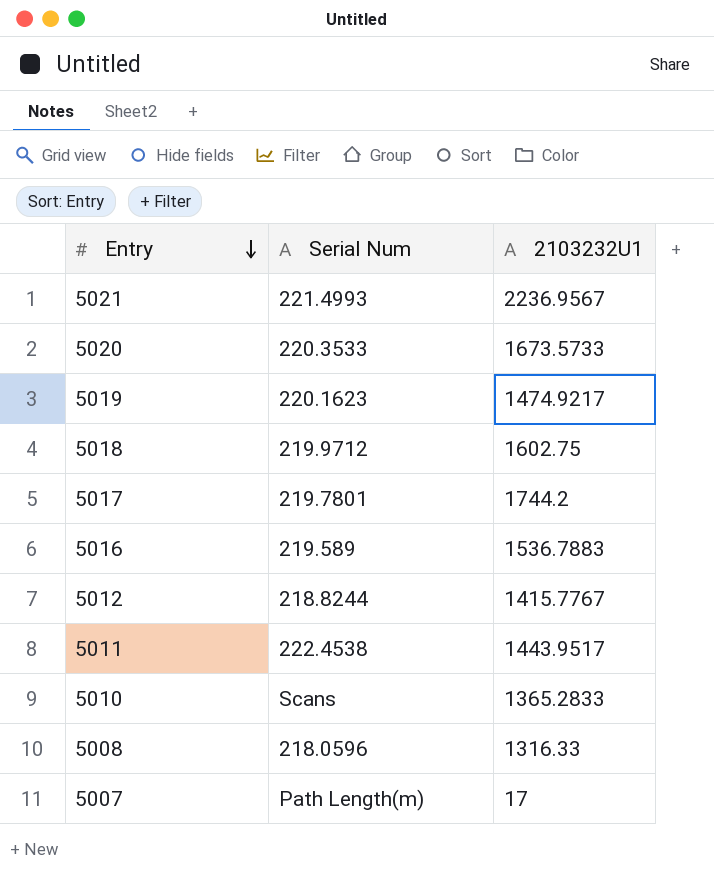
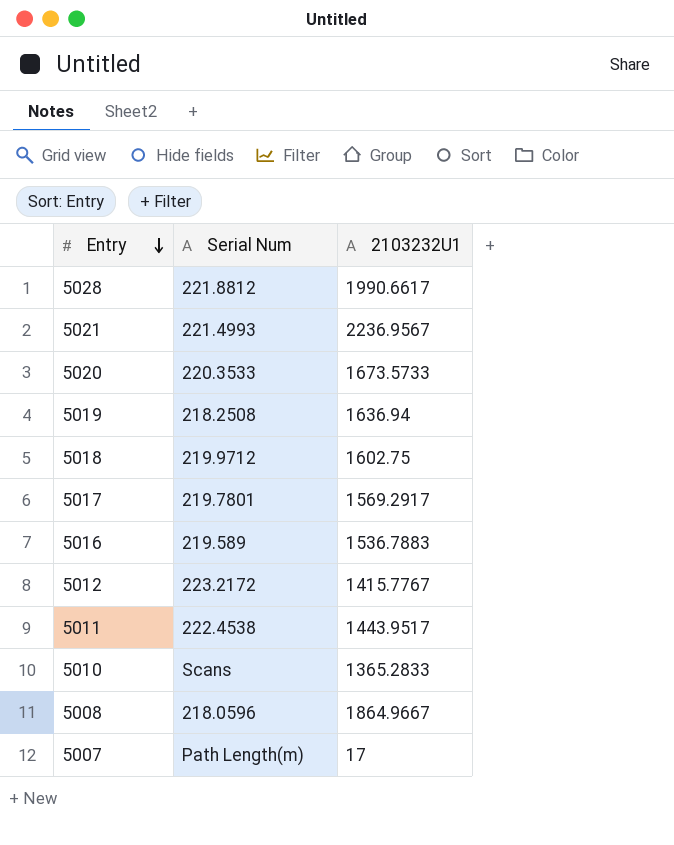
row 5028: none -> 221.8812 | 1990.6617
5019 | Serial Num: 220.1623 -> 218.2508
5019 | 2103232U1: 1474.9217 -> 1636.94
5017 | 2103232U1: 1744.2 -> 1569.2917
5012 | Serial Num: 218.8244 -> 223.2172
5008 | 2103232U1: 1316.33 -> 1864.9667

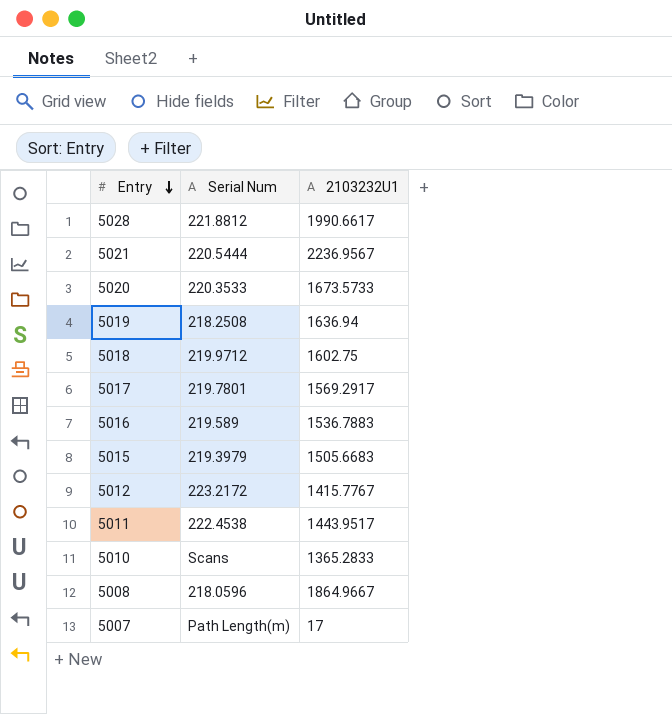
5021 | Serial Num: 221.4993 -> 220.5444
row 5015: none -> 219.3979 | 1505.6683

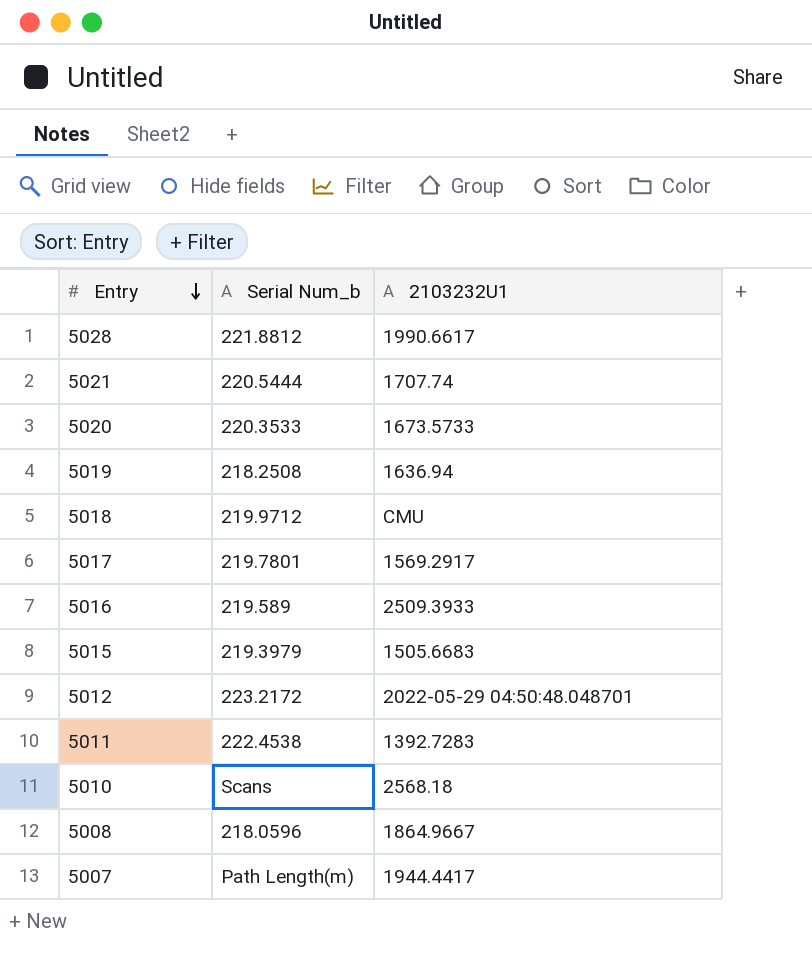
column name: Serial Num -> Serial Num_b
5021 | 2103232U1: 2236.9567 -> 1707.74
5018 | 2103232U1: 1602.75 -> CMU
5016 | 2103232U1: 1536.7883 -> 2509.3933
5012 | 2103232U1: 1415.7767 -> 2022-05-29 04:50:48.048701
5011 | 2103232U1: 1443.9517 -> 1392.7283
5010 | 2103232U1: 1365.2833 -> 2568.18
5007 | 2103232U1: 17 -> 1944.4417

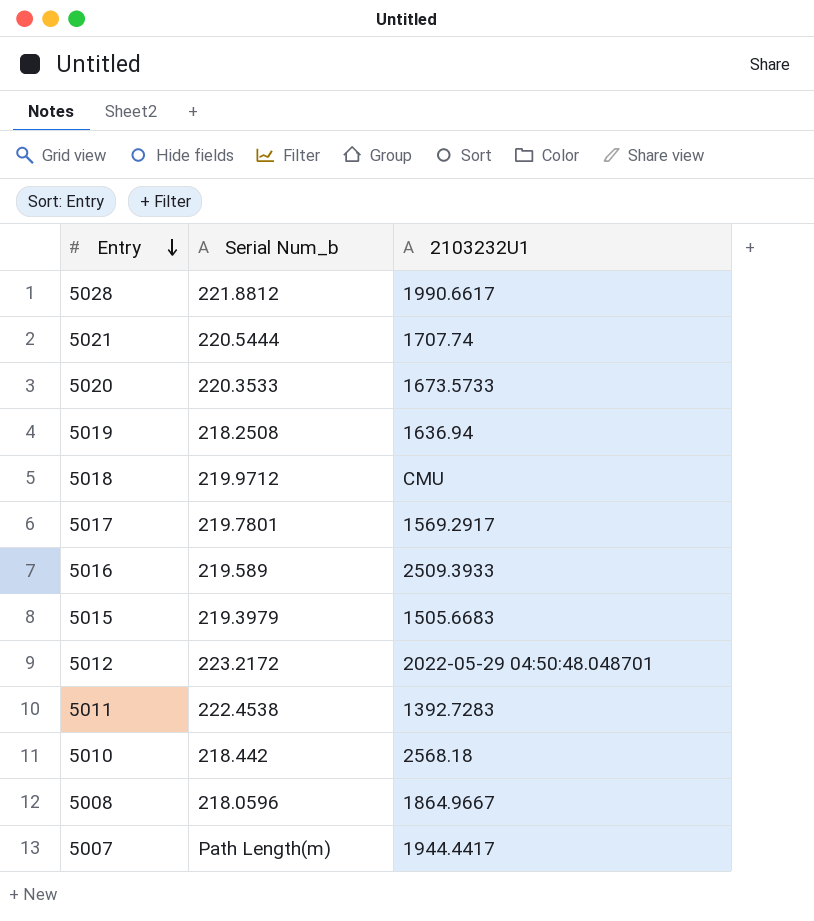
5010 | Serial Num_b: Scans -> 218.442

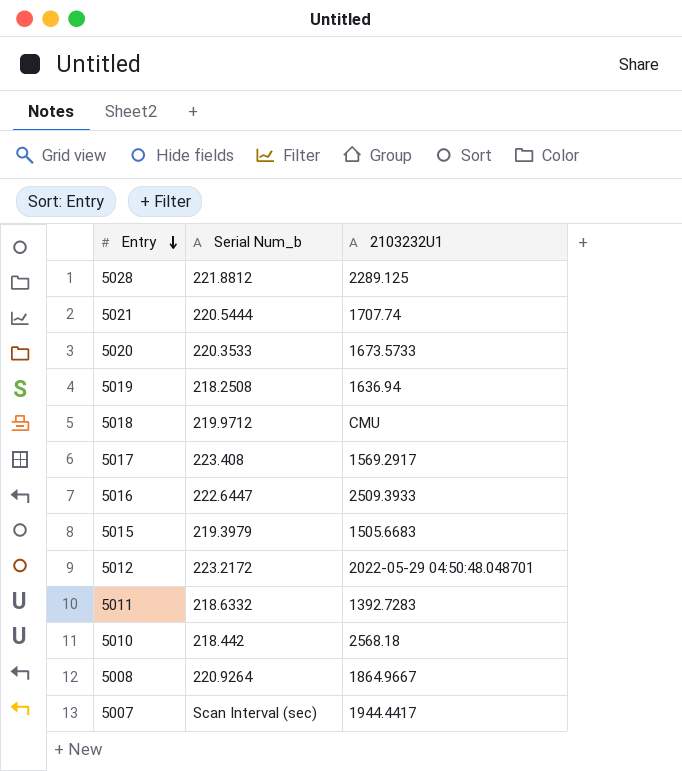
5028 | 2103232U1: 1990.6617 -> 2289.125
5017 | Serial Num_b: 219.7801 -> 223.408
5016 | Serial Num_b: 219.589 -> 222.6447
5011 | Serial Num_b: 222.4538 -> 218.6332
5008 | Serial Num_b: 218.0596 -> 220.9264
5007 | Serial Num_b: Path Length(m) -> Scan Interval (sec)

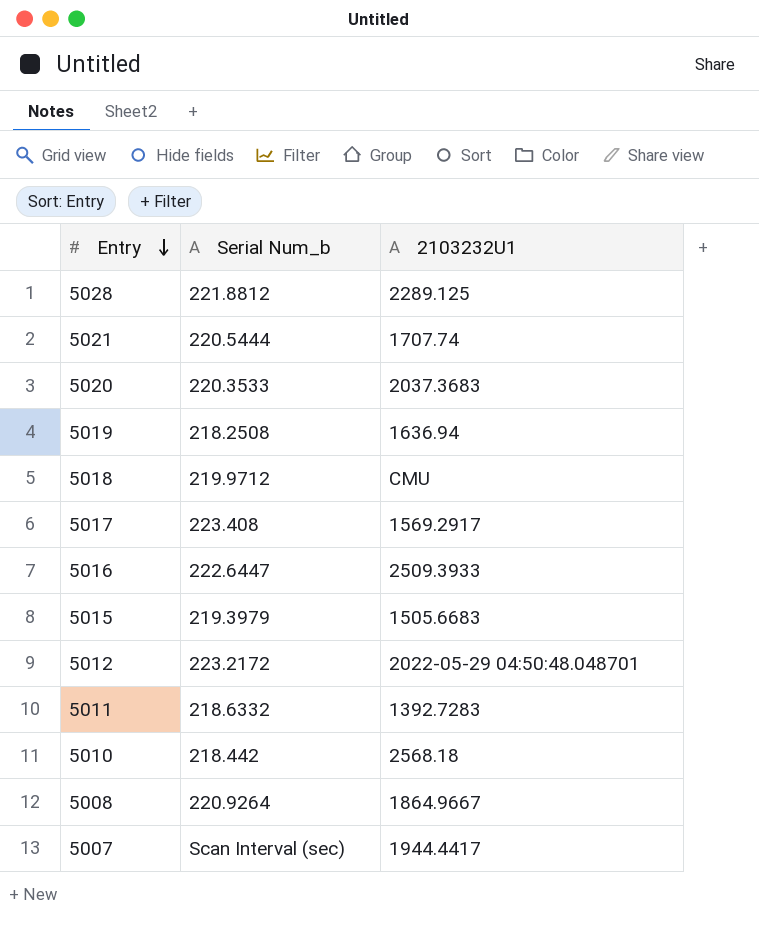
5020 | 2103232U1: 1673.5733 -> 2037.3683

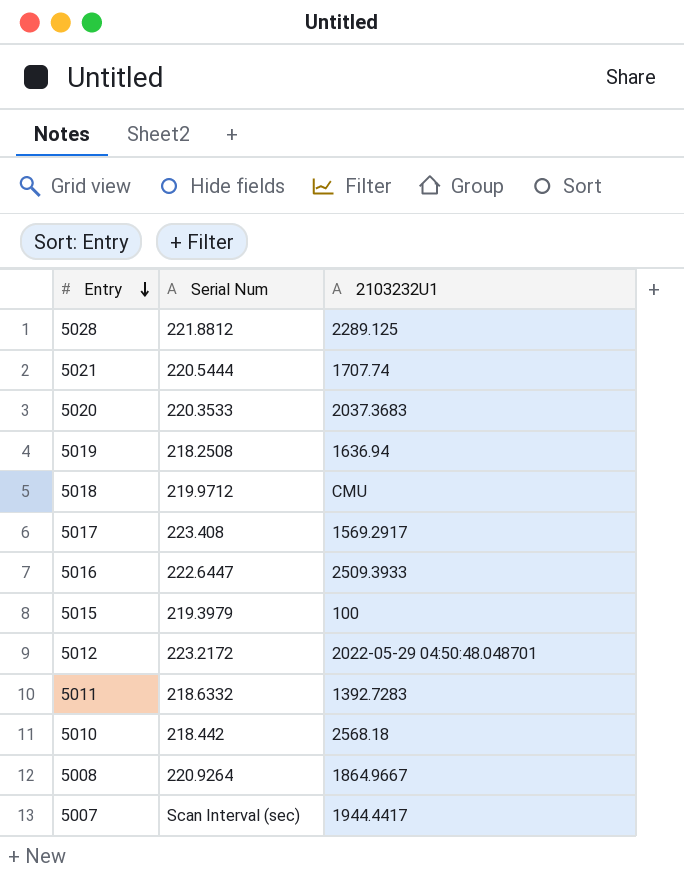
column name: Serial Num_b -> Serial Num
5015 | 2103232U1: 1505.6683 -> 100

